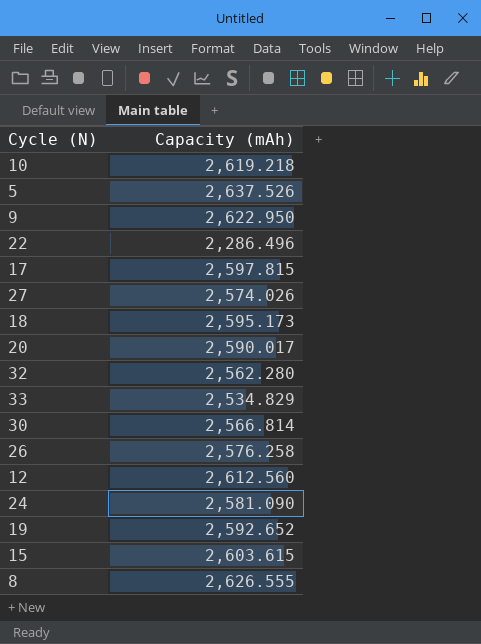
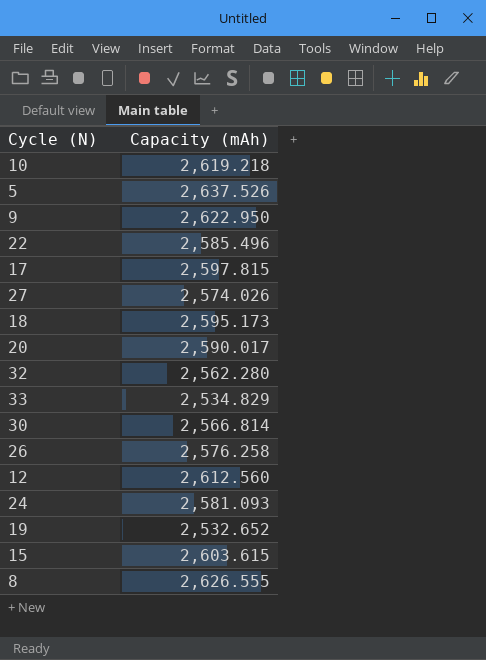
22 | Capacity (mAh): 2,286.496 -> 2,585.496
24 | Capacity (mAh): 2,581.090 -> 2,581.093
19 | Capacity (mAh): 2,592.652 -> 2,532.652

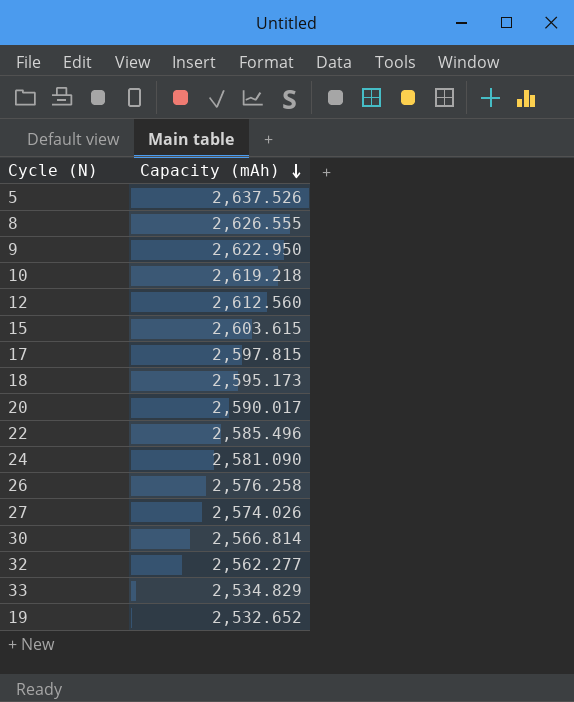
row order: none -> Capacity (mAh) descending
24 | Capacity (mAh): 2,581.093 -> 2,581.090
32 | Capacity (mAh): 2,562.280 -> 2,562.277

